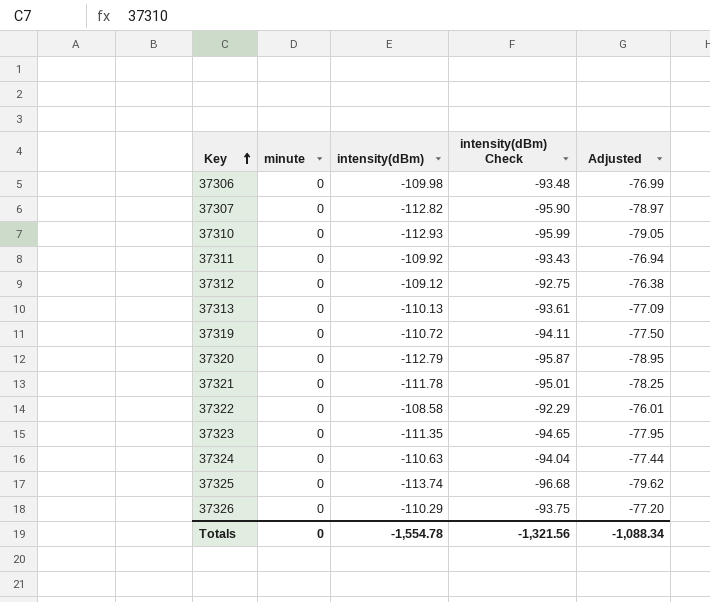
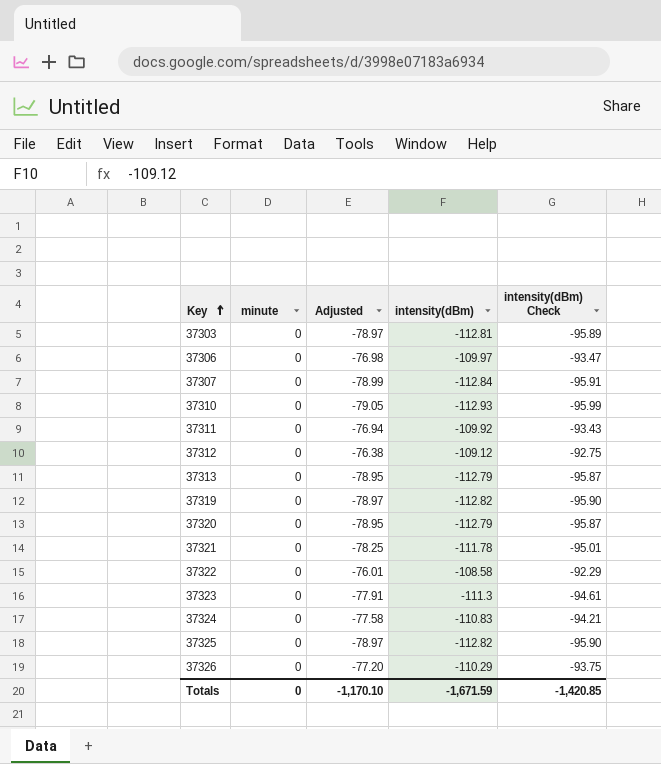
column Adjusted | position: 5 -> 3
row 37303: none -> 0 | -78.97 | -112.81 | -95.89
37306 | Adjusted: -76.99 -> -76.98
37306 | intensity(dBm): -109.98 -> -109.97
37306 | intensity(dBm) Check: -93.48 -> -93.47
37307 | Adjusted: -78.97 -> -78.99
37307 | intensity(dBm): -112.82 -> -112.84
37307 | intensity(dBm) Check: -95.90 -> -95.91
37313 | Adjusted: -77.09 -> -78.95
37313 | intensity(dBm): -110.13 -> -112.79
37313 | intensity(dBm) Check: -93.61 -> -95.87
37319 | Adjusted: -77.50 -> -78.97
37319 | intensity(dBm): -110.72 -> -112.82
37319 | intensity(dBm) Check: -94.11 -> -95.90
37323 | Adjusted: -77.95 -> -77.91
37323 | intensity(dBm): -111.35 -> -111.3
37323 | intensity(dBm) Check: -94.65 -> -94.61
37324 | Adjusted: -77.44 -> -77.58
37324 | intensity(dBm): -110.63 -> -110.83
37324 | intensity(dBm) Check: -94.04 -> -94.21
37325 | Adjusted: -79.62 -> -78.97
37325 | intensity(dBm): -113.74 -> -112.82
37325 | intensity(dBm) Check: -96.68 -> -95.90
Totals | Adjusted: -1,088.34 -> -1,170.10
Totals | intensity(dBm): -1,554.78 -> -1,671.59
Totals | intensity(dBm) Check: -1,321.56 -> -1,420.85

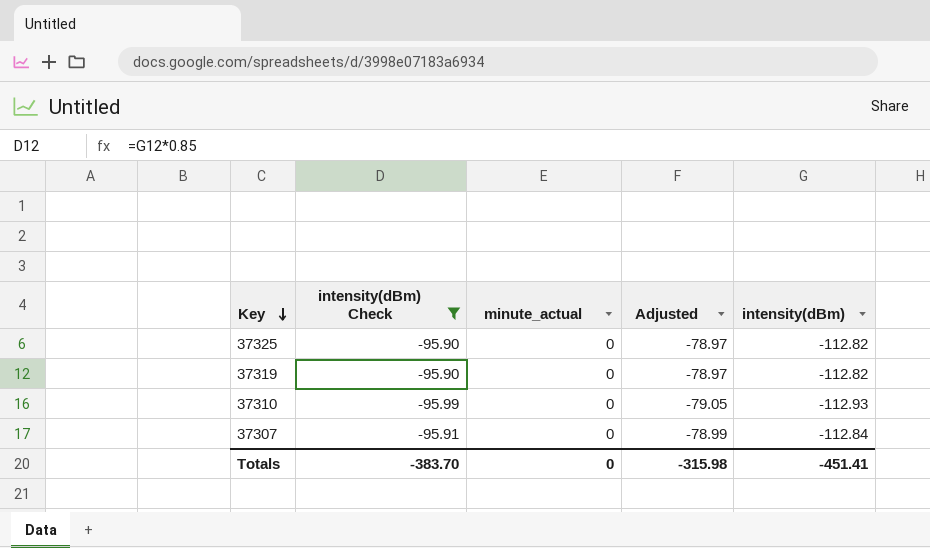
filter: none -> intensity(dBm) Check <= -95.90
row order: Key ascending -> Key descending
column intensity(dBm) Check | position: 5 -> 2
column name: minute -> minute_actual
Totals | intensity(dBm) Check: -1,420.85 -> -383.70
Totals | Adjusted: -1,170.10 -> -315.98
Totals | intensity(dBm): -1,671.59 -> -451.41

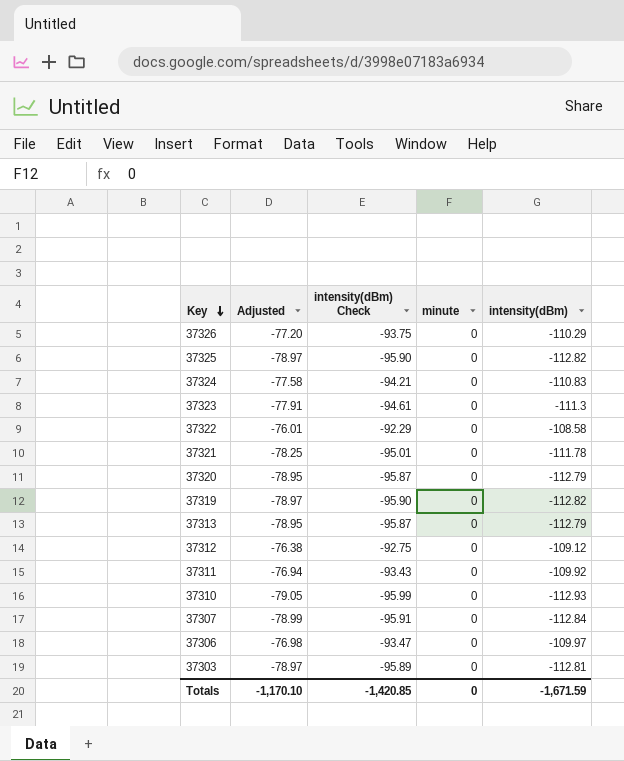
filter: intensity(dBm) Check <= -95.90 -> none
column Adjusted | position: 4 -> 2
column name: minute_actual -> minute
Totals | Adjusted: -315.98 -> -1,170.10
Totals | intensity(dBm) Check: -383.70 -> -1,420.85
Totals | intensity(dBm): -451.41 -> -1,671.59

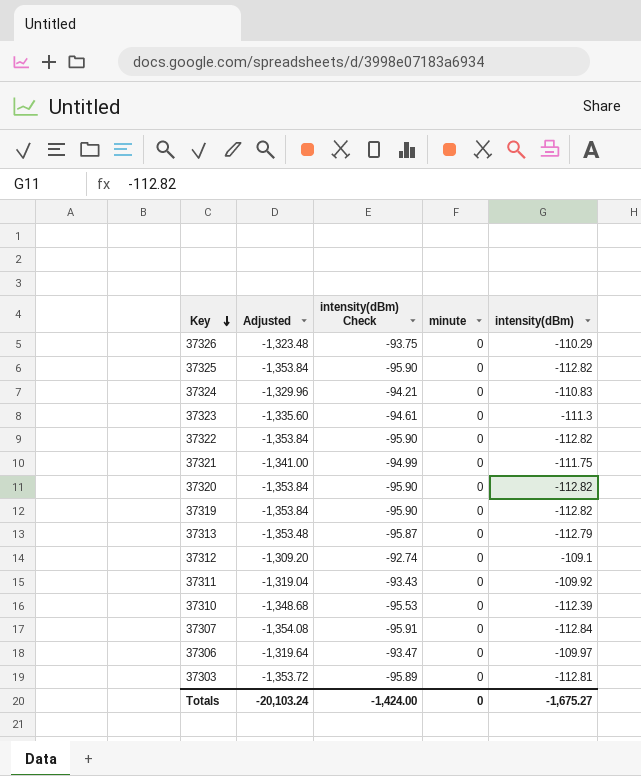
column Adjusted | formula: [intensity(dBm)] * 0.7 -> [intensity(dBm)] * 12
37322 | intensity(dBm) Check: -92.29 -> -95.90
37322 | intensity(dBm): -108.58 -> -112.82
37321 | intensity(dBm) Check: -95.01 -> -94.99
37321 | intensity(dBm): -111.78 -> -111.75
37320 | intensity(dBm) Check: -95.87 -> -95.90
37320 | intensity(dBm): -112.79 -> -112.82
37312 | intensity(dBm) Check: -92.75 -> -92.74
37312 | intensity(dBm): -109.12 -> -109.1
37310 | intensity(dBm) Check: -95.99 -> -95.53
37310 | intensity(dBm): -112.93 -> -112.39
Totals | Adjusted: -1,170.10 -> -20,103.24
Totals | intensity(dBm) Check: -1,420.85 -> -1,424.00
Totals | intensity(dBm): -1,671.59 -> -1,675.27

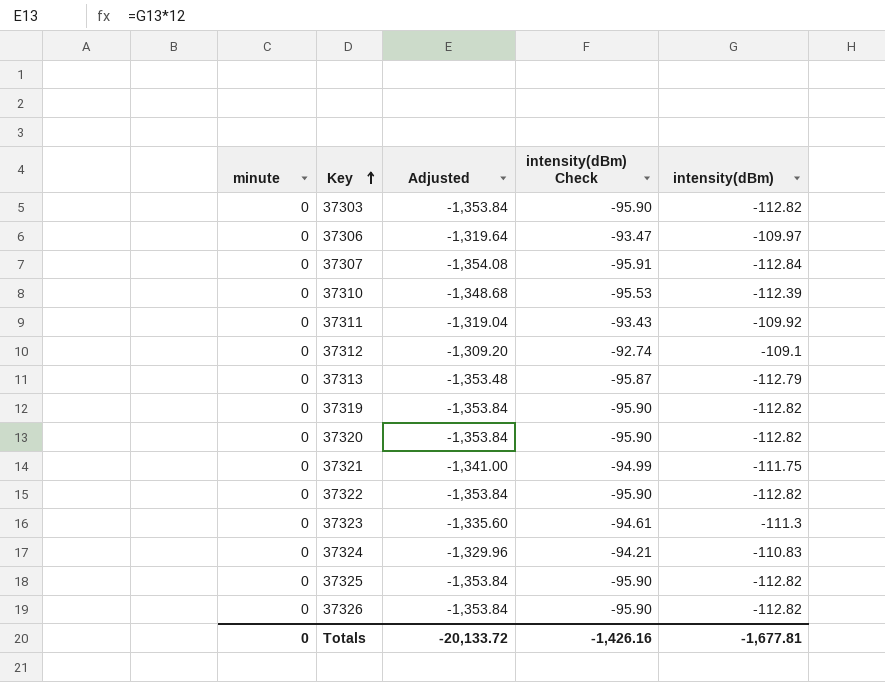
row order: Key descending -> Key ascending
column minute | position: 4 -> 1
37303 | Adjusted: -1,353.72 -> -1,353.84
37303 | intensity(dBm) Check: -95.89 -> -95.90
37303 | intensity(dBm): -112.81 -> -112.82
37326 | Adjusted: -1,323.48 -> -1,353.84
37326 | intensity(dBm) Check: -93.75 -> -95.90
37326 | intensity(dBm): -110.29 -> -112.82
Totals | Adjusted: -20,103.24 -> -20,133.72
Totals | intensity(dBm) Check: -1,424.00 -> -1,426.16
Totals | intensity(dBm): -1,675.27 -> -1,677.81

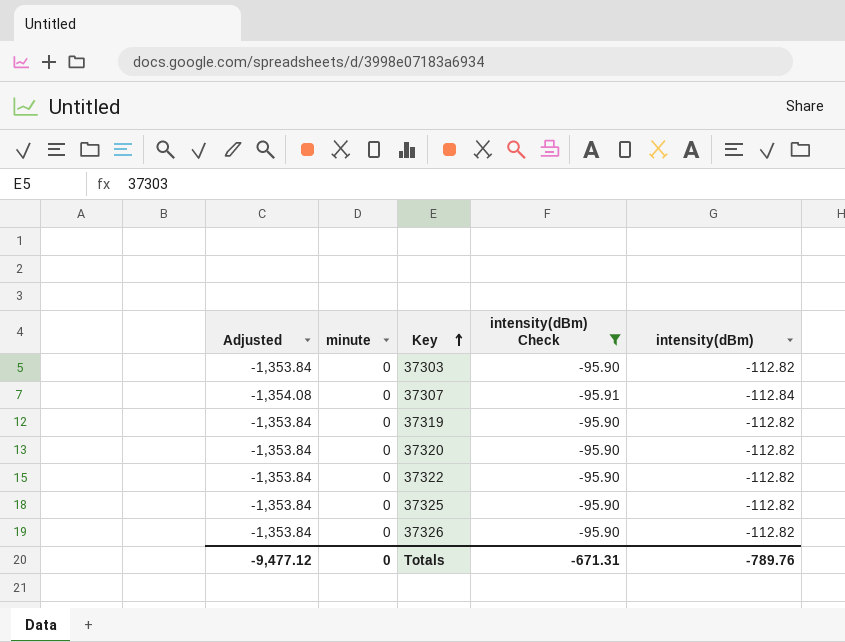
filter: none -> intensity(dBm) Check <= -95.90
column Adjusted | position: 3 -> 1
Totals | Adjusted: -20,133.72 -> -9,477.12
Totals | intensity(dBm) Check: -1,426.16 -> -671.31
Totals | intensity(dBm): -1,677.81 -> -789.76

